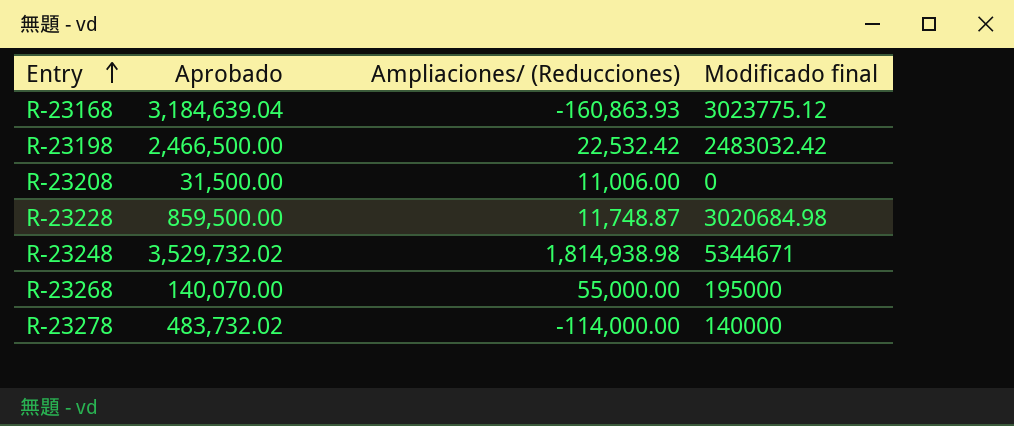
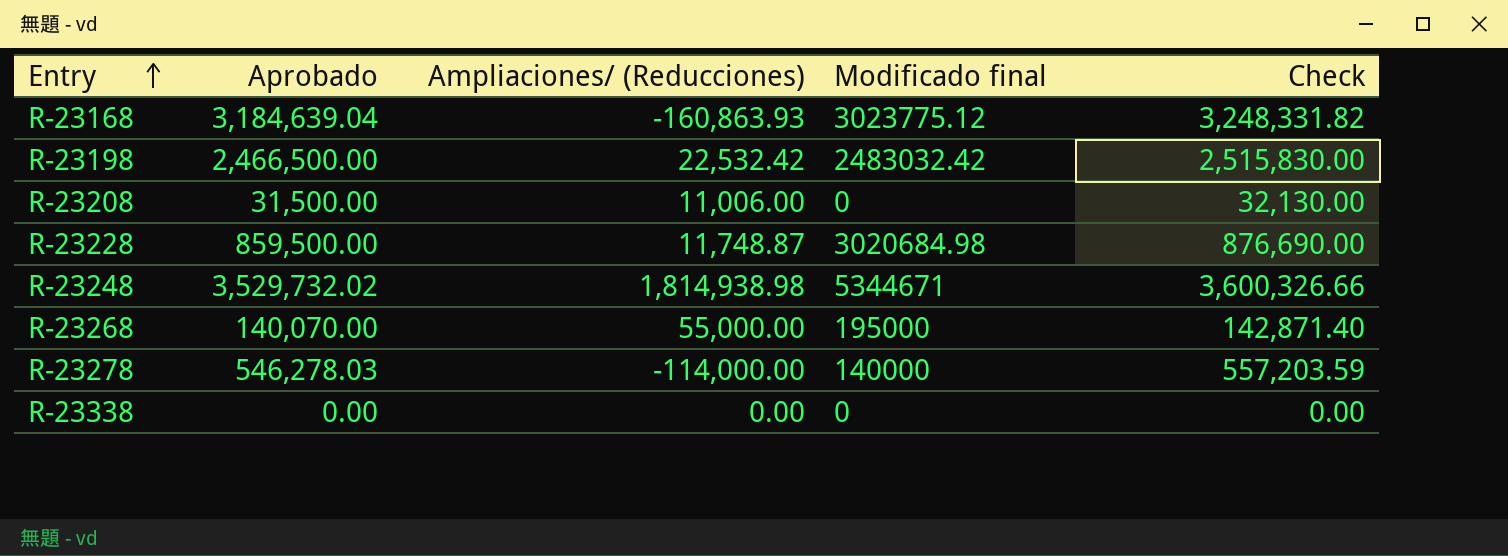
column Check | formula: none -> [Aprobado] * 1.02
R-23278 | Aprobado: 483,732.02 -> 546,278.03
row R-23338: none -> 0.00 | 0.00 | 0 | 0.00

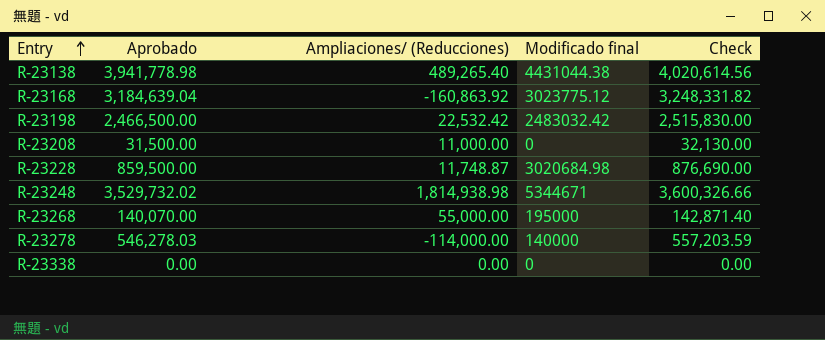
row R-23138: none -> 3,941,778.98 | 489,265.40 | 4431044.38 | 4,020,614.56
R-23168 | Ampliaciones/ (Reducciones): -160,863.93 -> -160,863.92
R-23208 | Ampliaciones/ (Reducciones): 11,006.00 -> 11,000.00

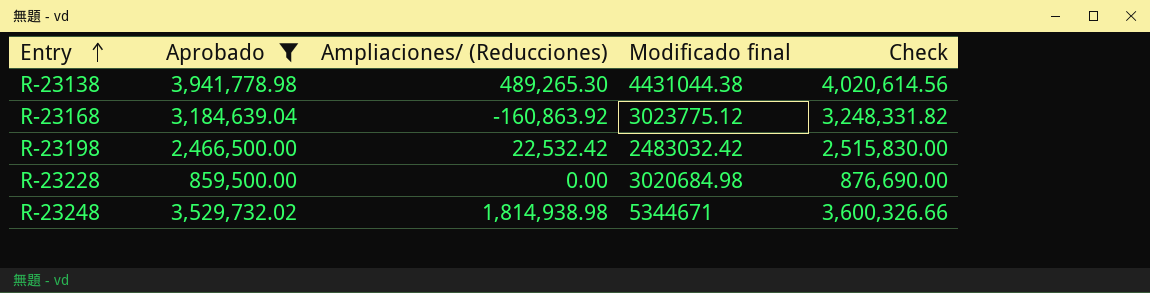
filter: none -> Aprobado >= 859,500.00
R-23138 | Ampliaciones/ (Reducciones): 489,265.40 -> 489,265.30
R-23228 | Ampliaciones/ (Reducciones): 11,748.87 -> 0.00

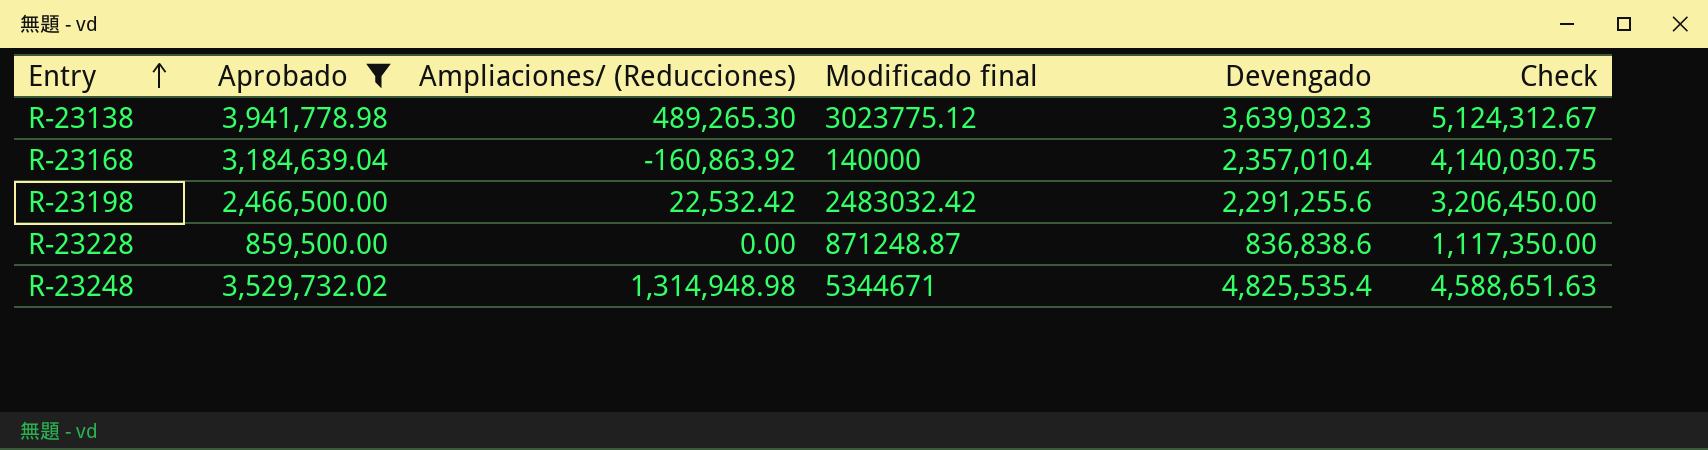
column Devengado | position: none -> 5
column Check | formula: [Aprobado] * 1.02 -> [Aprobado] * 1.3
R-23138 | Modificado final: 4431044.38 -> 3023775.12
R-23168 | Modificado final: 3023775.12 -> 140000
R-23228 | Modificado final: 3020684.98 -> 871248.87
R-23248 | Ampliaciones/ (Reducciones): 1,814,938.98 -> 1,314,948.98

